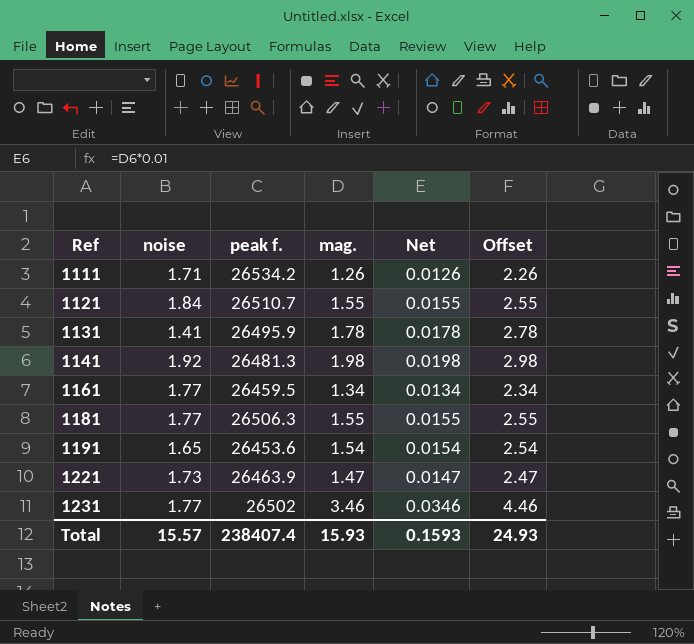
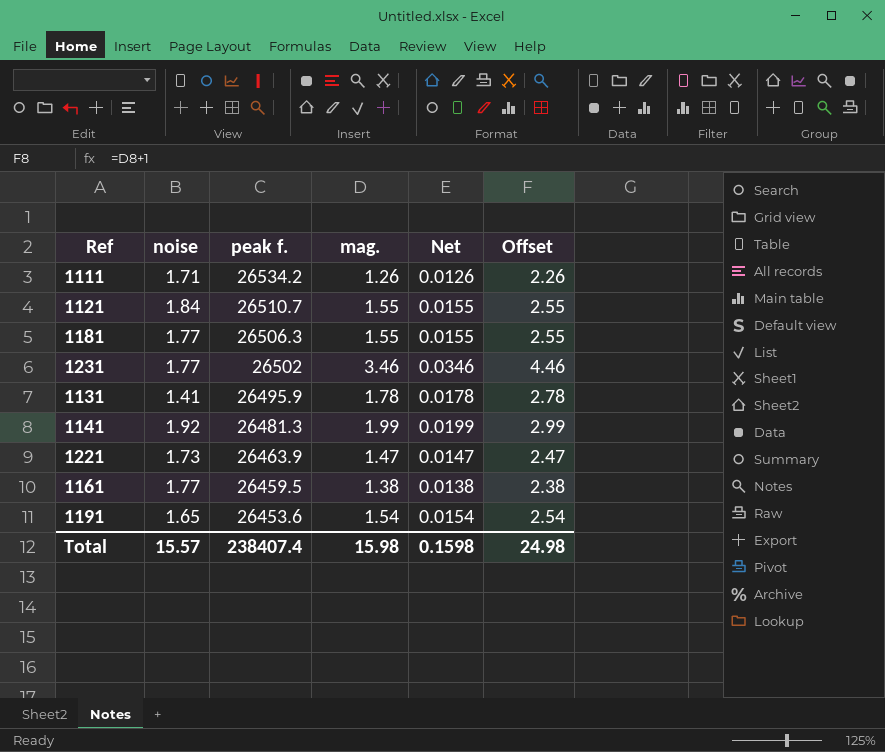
row order: Ref ascending -> peak f. descending
1141 | mag.: 1.98 -> 1.99
1141 | Net: 0.0198 -> 0.0199
1141 | Offset: 2.98 -> 2.99
1161 | mag.: 1.34 -> 1.38
1161 | Net: 0.0134 -> 0.0138
1161 | Offset: 2.34 -> 2.38
Total | mag.: 15.93 -> 15.98
Total | Net: 0.1593 -> 0.1598
Total | Offset: 24.93 -> 24.98

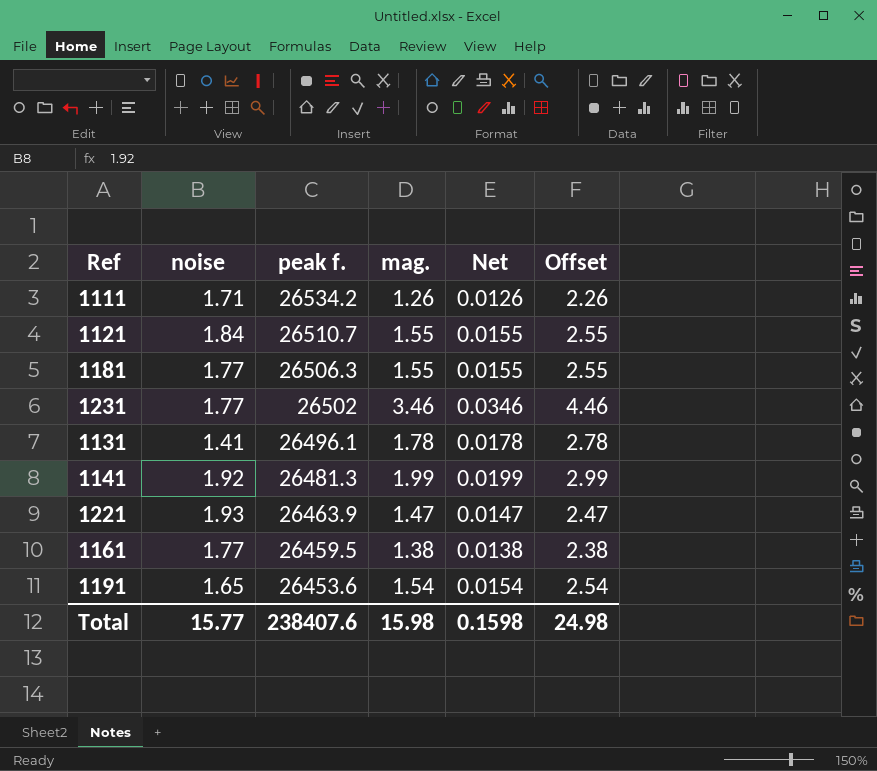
1131 | peak f.: 26495.9 -> 26496.1
1221 | noise: 1.73 -> 1.93
Total | noise: 15.57 -> 15.77
Total | peak f.: 238407.4 -> 238407.6

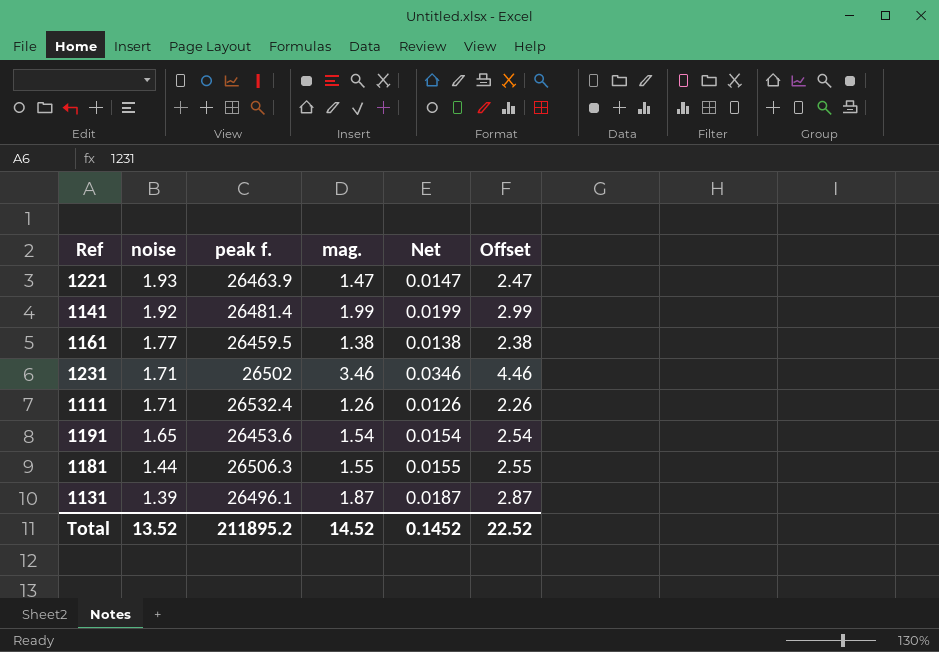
row order: peak f. descending -> noise descending
row 1121: 1.84 | 26510.7 | 1.55 | 0.0155 | 2.55 -> none
1141 | peak f.: 26481.3 -> 26481.4
1231 | noise: 1.77 -> 1.71
1111 | peak f.: 26534.2 -> 26532.4
1181 | noise: 1.77 -> 1.44
1131 | noise: 1.41 -> 1.39
1131 | mag.: 1.78 -> 1.87
1131 | Net: 0.0178 -> 0.0187
1131 | Offset: 2.78 -> 2.87
Total | noise: 15.77 -> 13.52
Total | peak f.: 238407.6 -> 211895.2
Total | mag.: 15.98 -> 14.52
Total | Net: 0.1598 -> 0.1452
Total | Offset: 24.98 -> 22.52

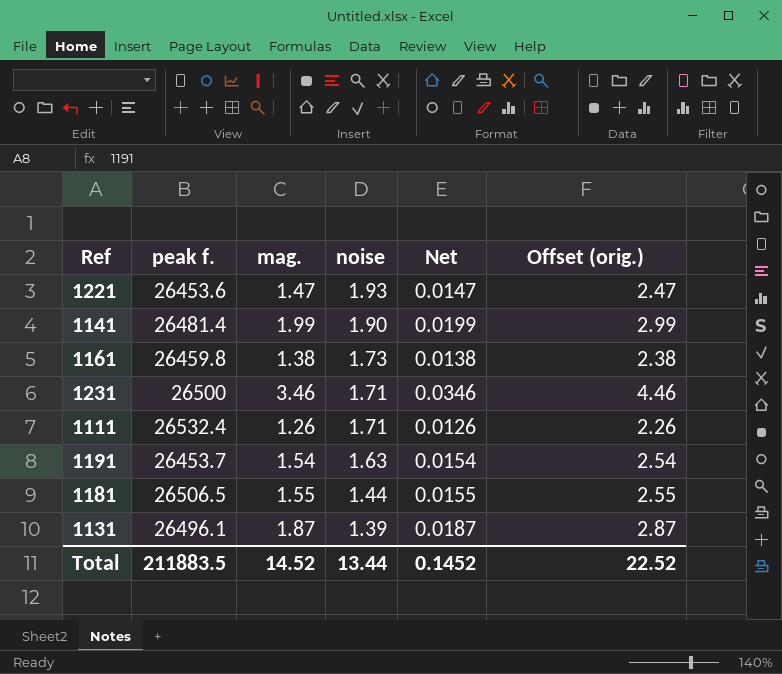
column noise | position: 2 -> 4
column name: Offset -> Offset (orig.)
1221 | peak f.: 26463.9 -> 26453.6
1141 | noise: 1.92 -> 1.90
1161 | peak f.: 26459.5 -> 26459.8
1161 | noise: 1.77 -> 1.73
1231 | peak f.: 26502 -> 26500
1191 | peak f.: 26453.6 -> 26453.7
1191 | noise: 1.65 -> 1.63
1181 | peak f.: 26506.3 -> 26506.5
Total | peak f.: 211895.2 -> 211883.5
Total | noise: 13.52 -> 13.44

